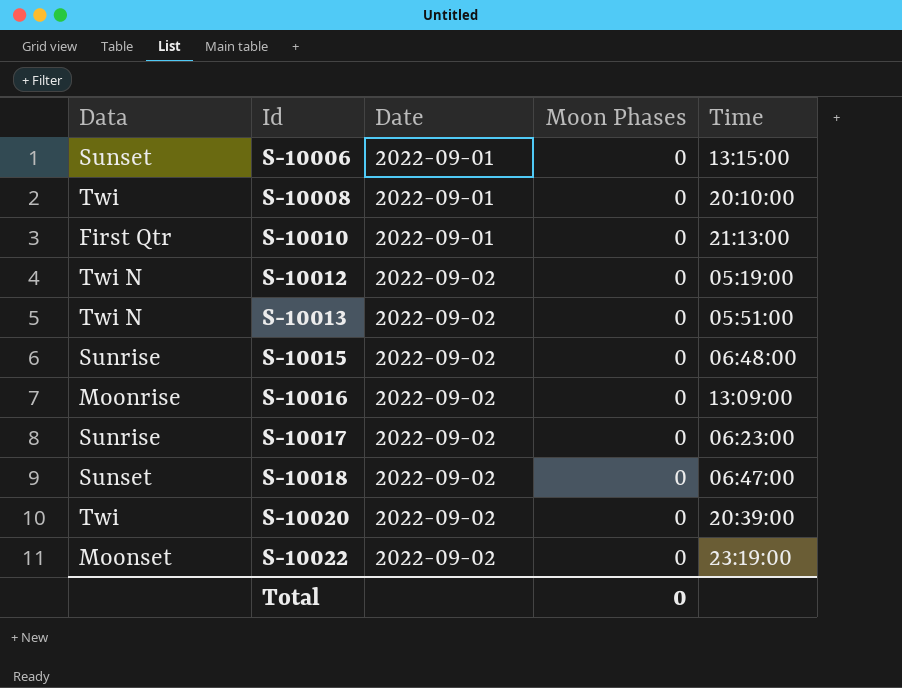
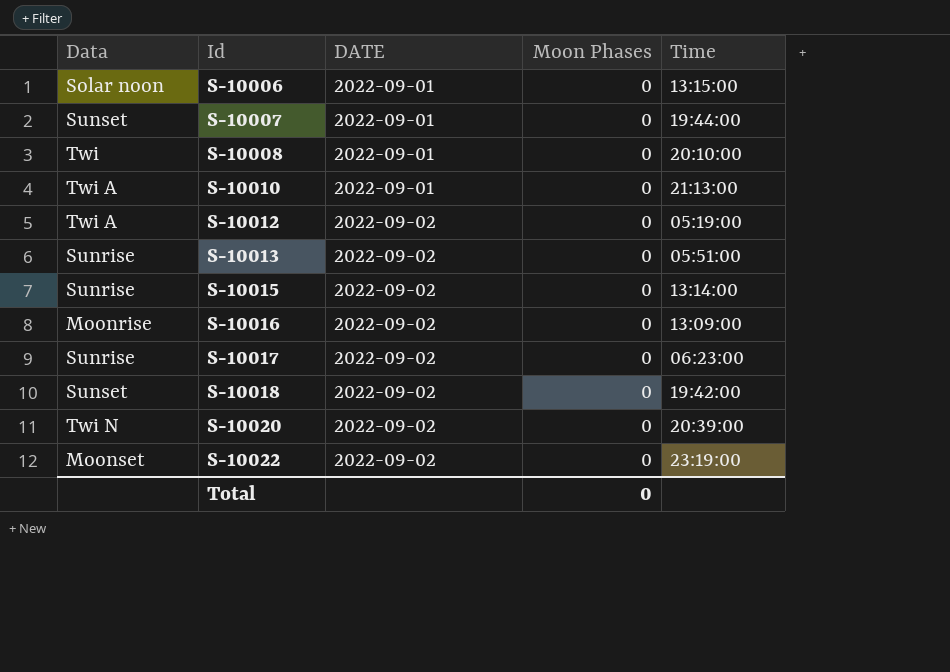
column name: Date -> DATE
S-10006 | Data: Sunset -> Solar noon
row S-10007: none -> Sunset | 2022-09-01 | 0 | 19:44:00
S-10010 | Data: First Qtr -> Twi A
S-10012 | Data: Twi N -> Twi A
S-10013 | Data: Twi N -> Sunrise
S-10015 | Time: 06:48:00 -> 13:14:00
S-10018 | Time: 06:47:00 -> 19:42:00
S-10020 | Data: Twi -> Twi N

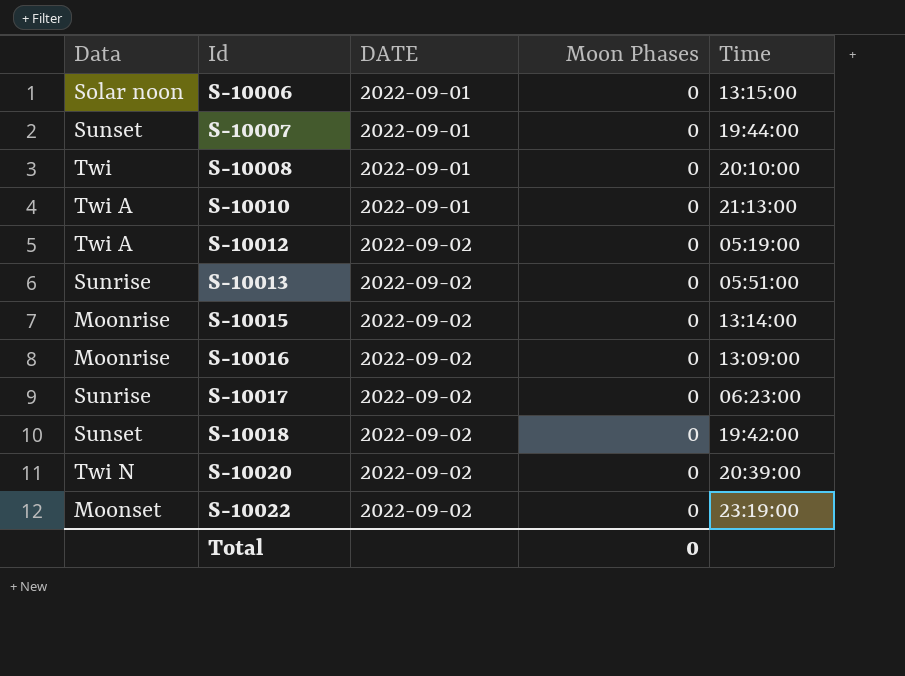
S-10015 | Data: Sunrise -> Moonrise

